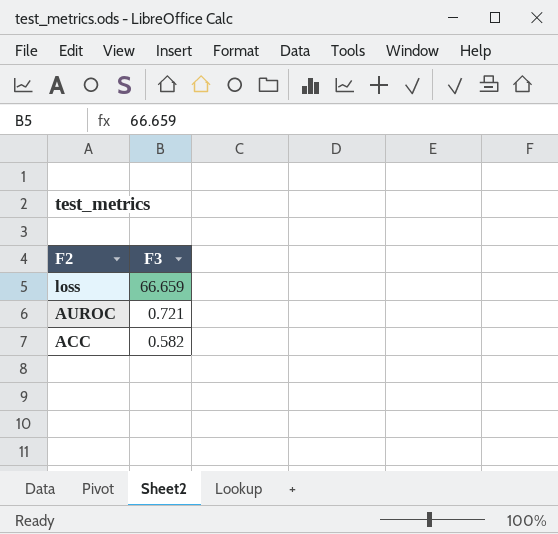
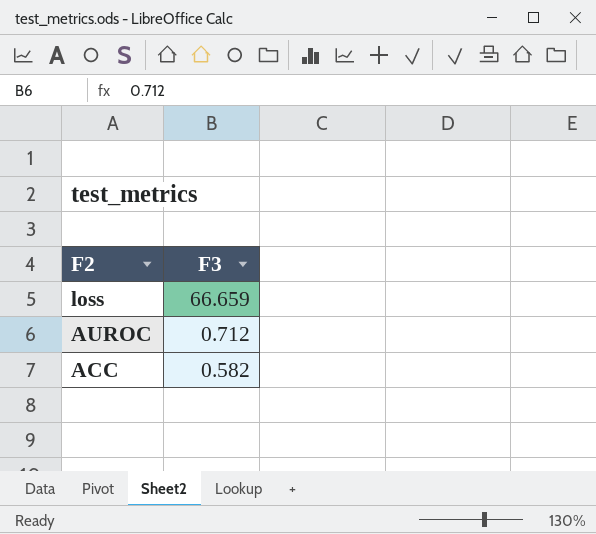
AUROC | F3: 0.721 -> 0.712

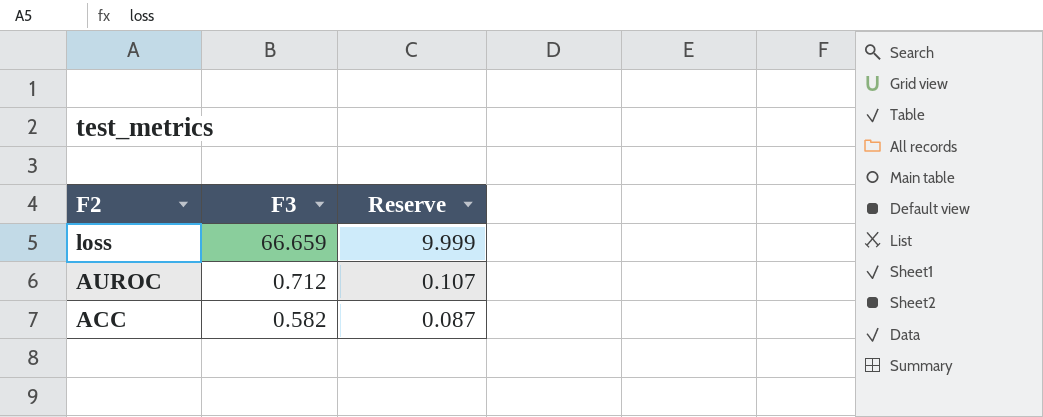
column Reserve | formula: none -> [F3] * 0.15

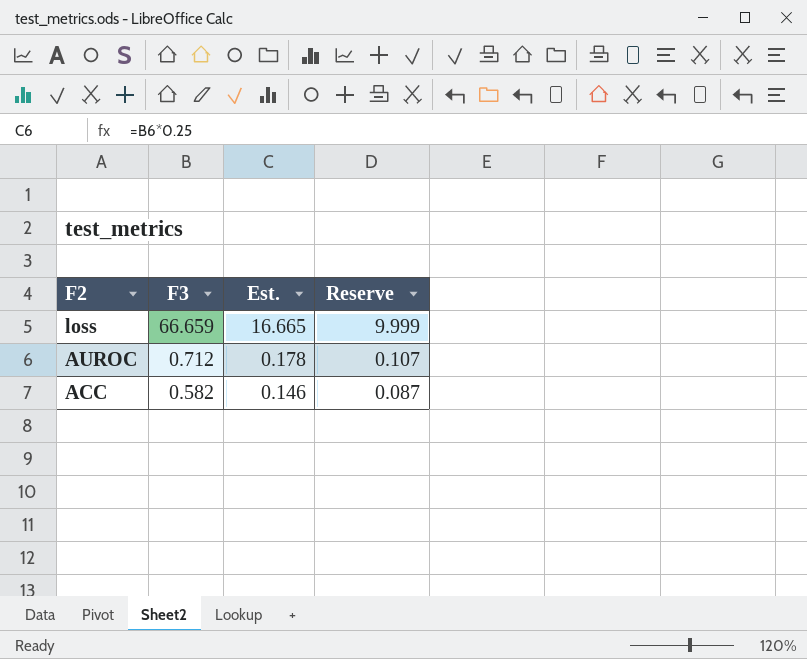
column Est. | formula: none -> [F3] * 0.25

